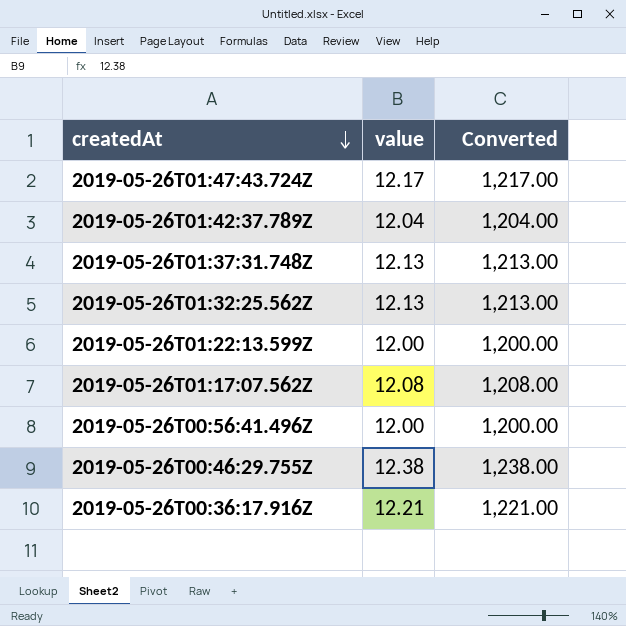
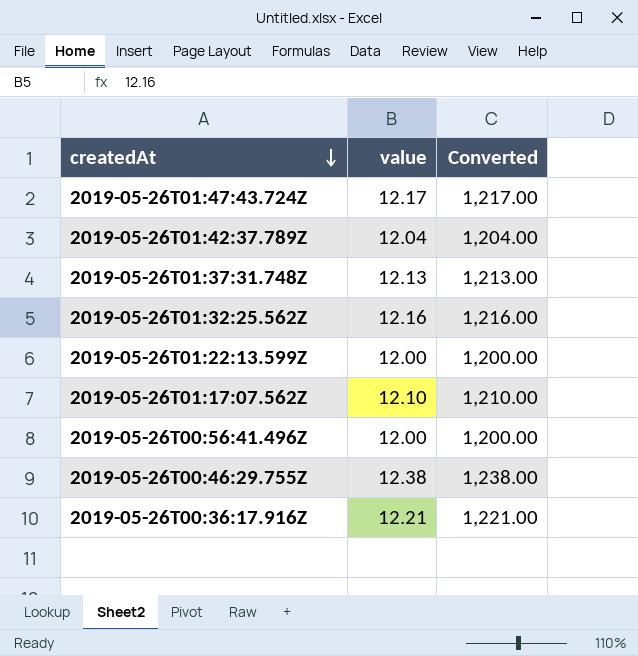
2019-05-26T01:32:25.562Z | value: 12.13 -> 12.16
2019-05-26T01:32:25.562Z | Converted: 1,213.00 -> 1,216.00
2019-05-26T01:17:07.562Z | value: 12.08 -> 12.10
2019-05-26T01:17:07.562Z | Converted: 1,208.00 -> 1,210.00

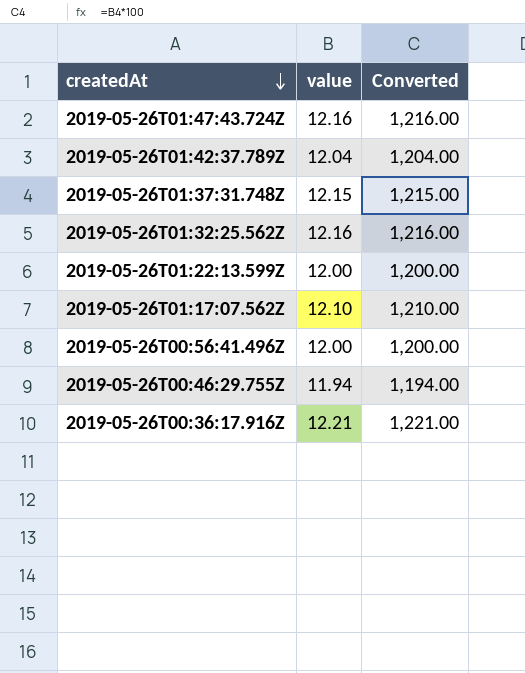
2019-05-26T01:47:43.724Z | value: 12.17 -> 12.16
2019-05-26T01:47:43.724Z | Converted: 1,217.00 -> 1,216.00
2019-05-26T01:37:31.748Z | value: 12.13 -> 12.15
2019-05-26T01:37:31.748Z | Converted: 1,213.00 -> 1,215.00
2019-05-26T00:46:29.755Z | value: 12.38 -> 11.94
2019-05-26T00:46:29.755Z | Converted: 1,238.00 -> 1,194.00

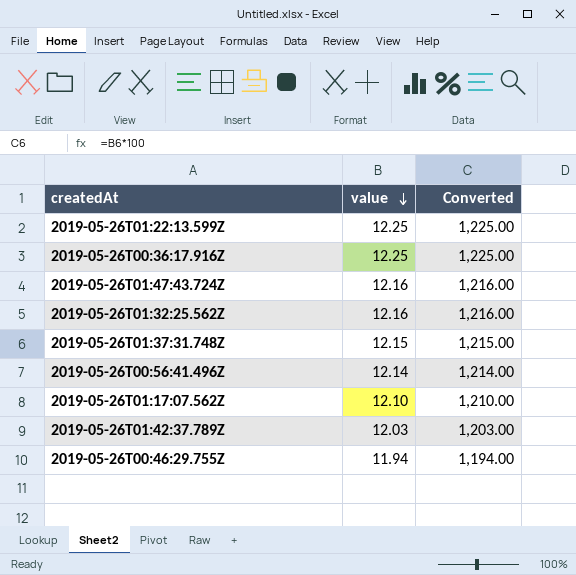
row order: createdAt descending -> value descending
2019-05-26T01:22:13.599Z | value: 12.00 -> 12.25
2019-05-26T01:22:13.599Z | Converted: 1,200.00 -> 1,225.00
2019-05-26T00:36:17.916Z | value: 12.21 -> 12.25
2019-05-26T00:36:17.916Z | Converted: 1,221.00 -> 1,225.00
2019-05-26T00:56:41.496Z | value: 12.00 -> 12.14
2019-05-26T00:56:41.496Z | Converted: 1,200.00 -> 1,214.00
2019-05-26T01:42:37.789Z | value: 12.04 -> 12.03
2019-05-26T01:42:37.789Z | Converted: 1,204.00 -> 1,203.00

